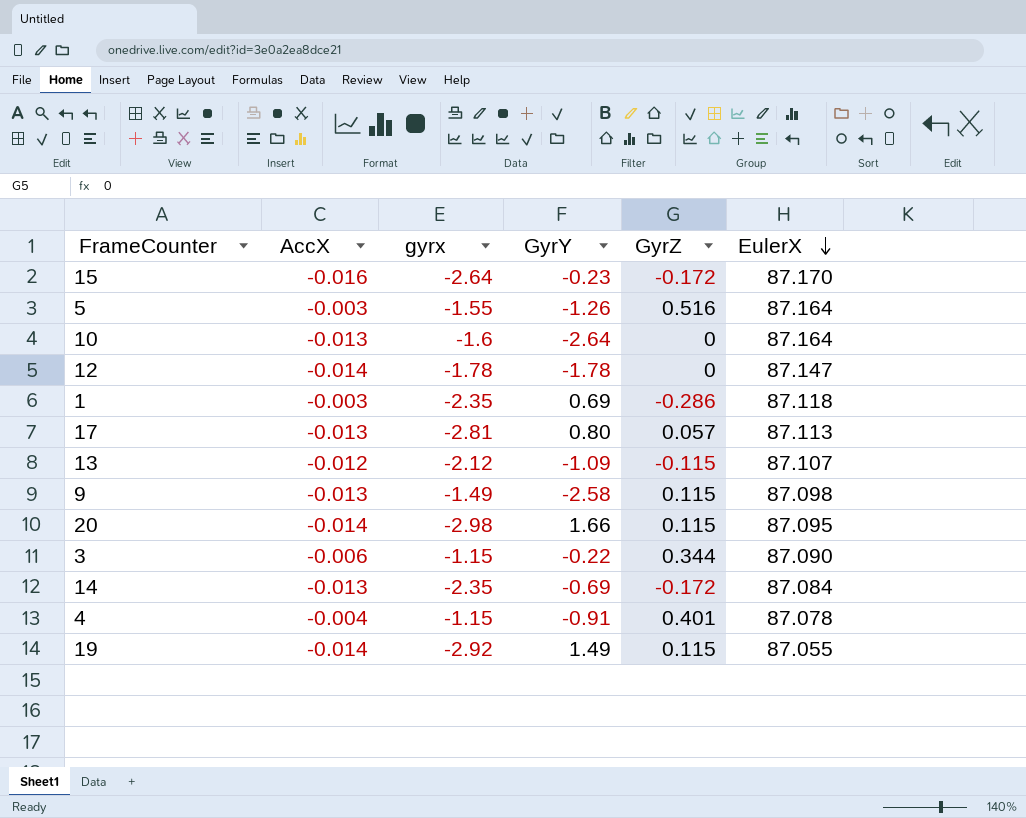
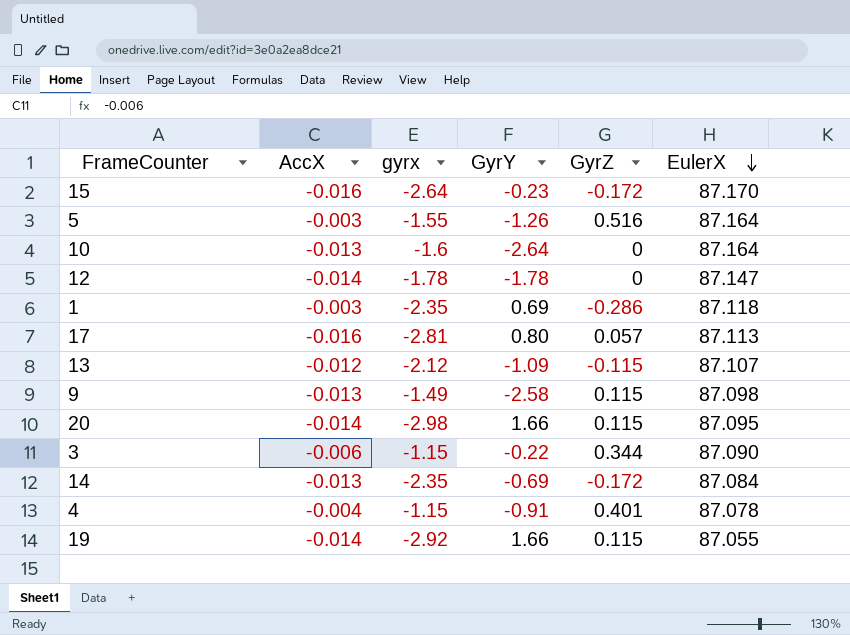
17 | AccX: -0.013 -> -0.016
19 | GyrY: 1.49 -> 1.66

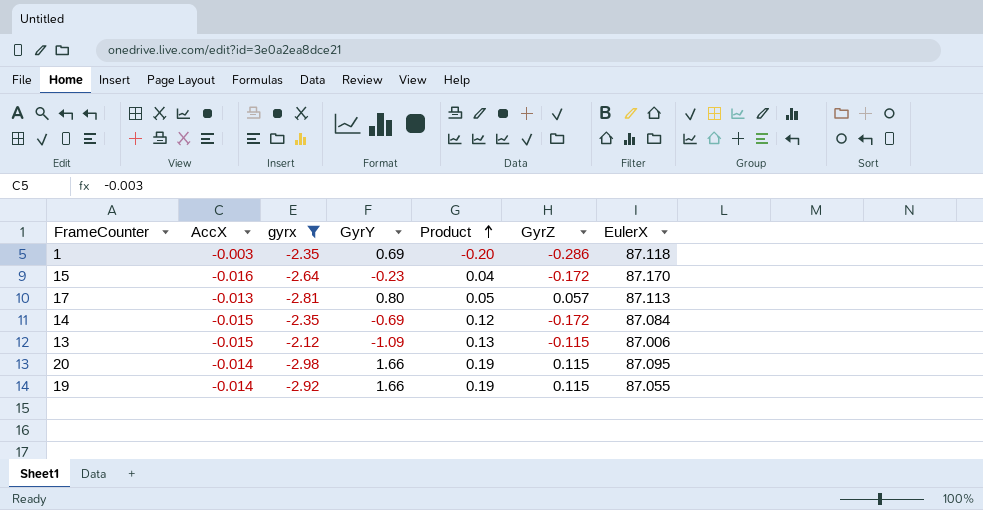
filter: none -> gyrx <= -2.12
row order: EulerX descending -> Product ascending
column Product | formula: none -> [GyrY] * [GyrZ]
17 | AccX: -0.016 -> -0.013
14 | AccX: -0.013 -> -0.015
13 | AccX: -0.012 -> -0.015
13 | EulerX: 87.107 -> 87.006

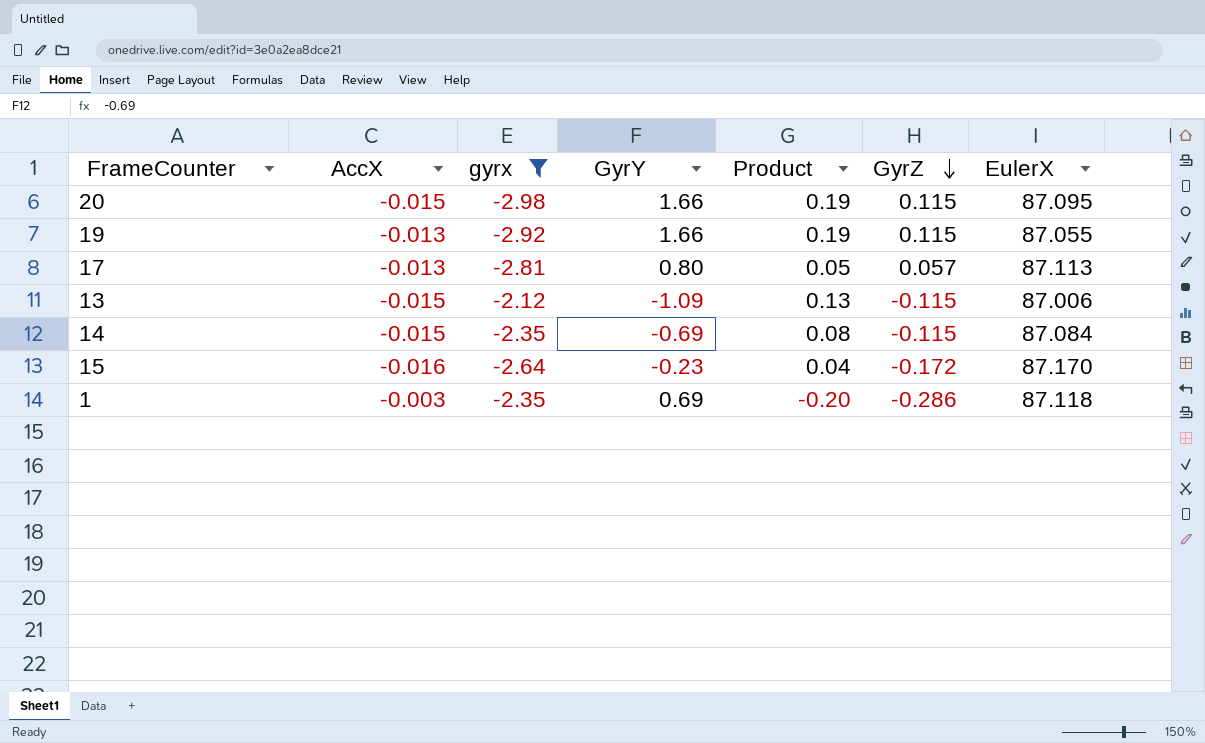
row order: Product ascending -> GyrZ descending
20 | AccX: -0.014 -> -0.015
19 | AccX: -0.014 -> -0.013
14 | Product: 0.12 -> 0.08
14 | GyrZ: -0.172 -> -0.115

